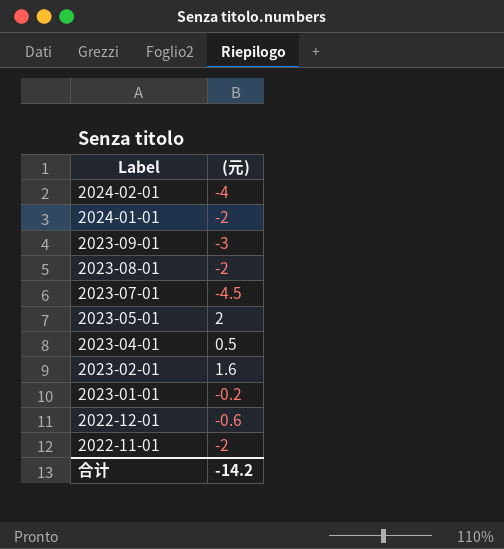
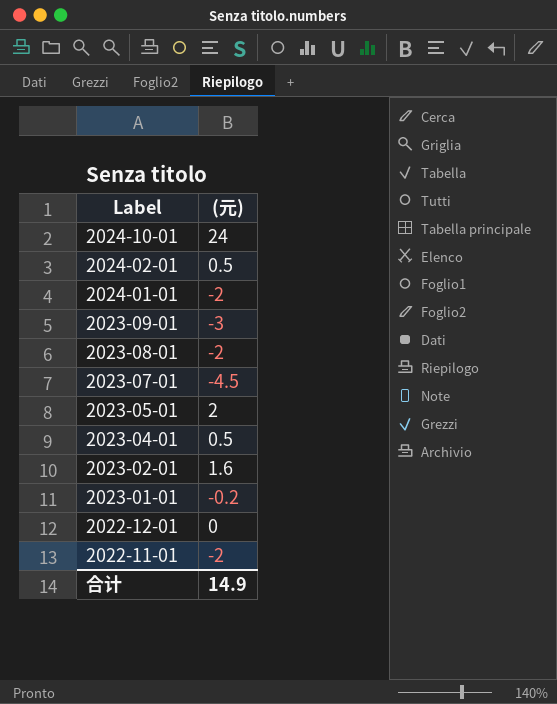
row 2024-10-01: none -> 24
2024-02-01 | (元): -4 -> 0.5
2022-12-01 | (元): -0.6 -> 0
合计 | (元): -14.2 -> 14.9

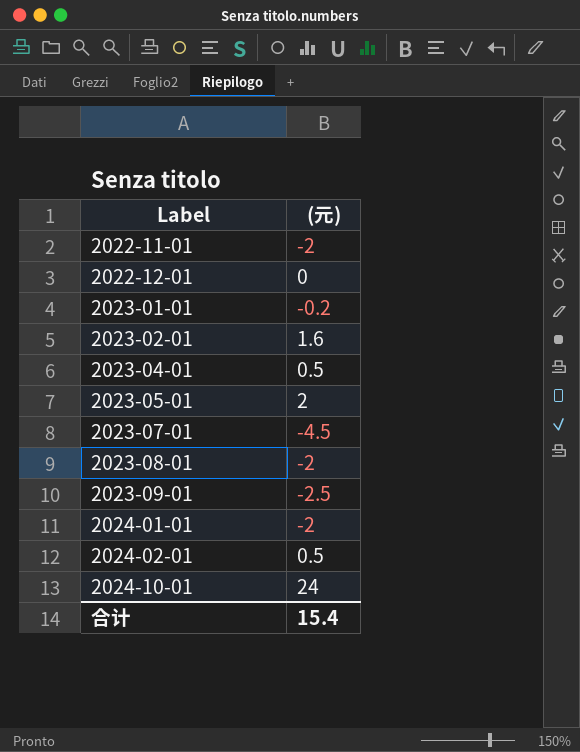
row order: Label descending -> Label ascending
2023-09-01 | (元): -3 -> -2.5
合计 | (元): 14.9 -> 15.4

